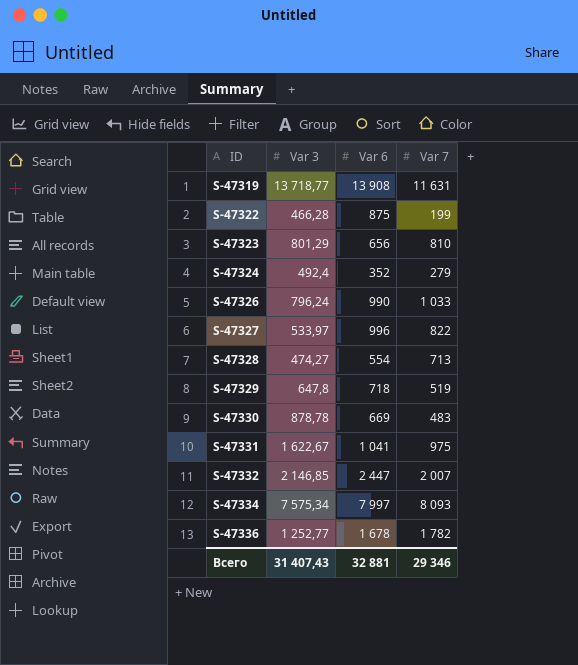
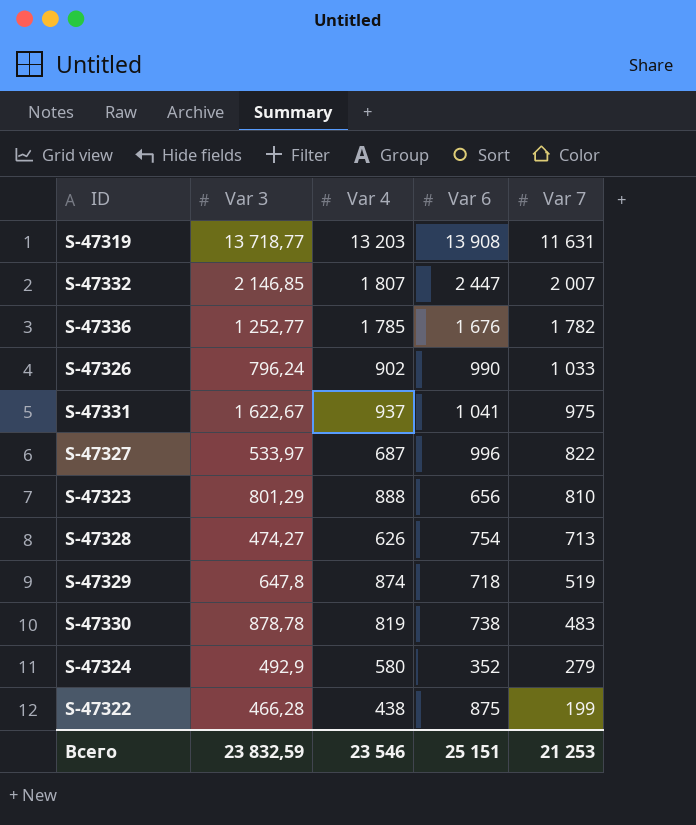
row order: ID ascending -> Var 7 descending
column Var 4 | position: none -> 3
row S-47334: 7 575,34 | 7 997 | 8 093 -> none
S-47336 | Var 6: 1 678 -> 1 676
S-47328 | Var 6: 554 -> 754
S-47330 | Var 6: 669 -> 738
S-47324 | Var 3: 492,4 -> 492,9
Всего | Var 3: 31 407,43 -> 23 832,59
Всего | Var 6: 32 881 -> 25 151
Всего | Var 7: 29 346 -> 21 253

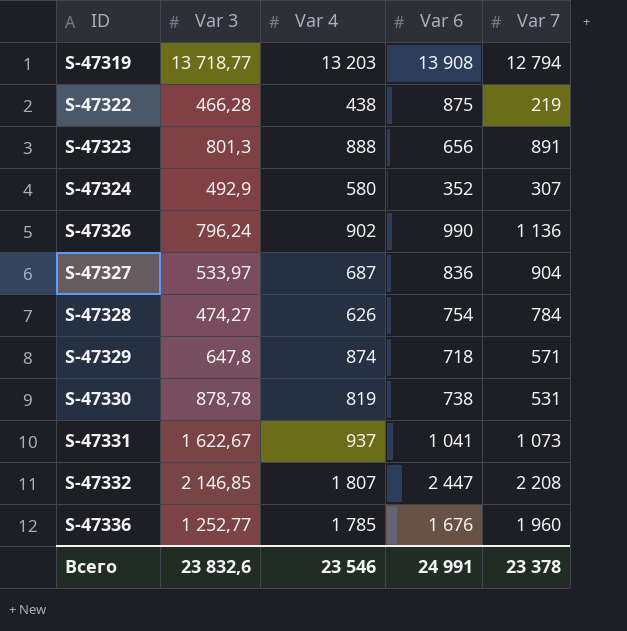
row order: Var 7 descending -> ID ascending
S-47319 | Var 7: 11 631 -> 12 794
S-47322 | Var 7: 199 -> 219
S-47323 | Var 3: 801,29 -> 801,3
S-47323 | Var 7: 810 -> 891
S-47324 | Var 7: 279 -> 307
S-47326 | Var 7: 1 033 -> 1 136
S-47327 | Var 6: 996 -> 836
S-47327 | Var 7: 822 -> 904
S-47328 | Var 7: 713 -> 784
S-47329 | Var 7: 519 -> 571
S-47330 | Var 7: 483 -> 531
S-47331 | Var 7: 975 -> 1 073
S-47332 | Var 7: 2 007 -> 2 208
S-47336 | Var 7: 1 782 -> 1 960
Всего | Var 3: 23 832,59 -> 23 832,6
Всего | Var 6: 25 151 -> 24 991
Всего | Var 7: 21 253 -> 23 378

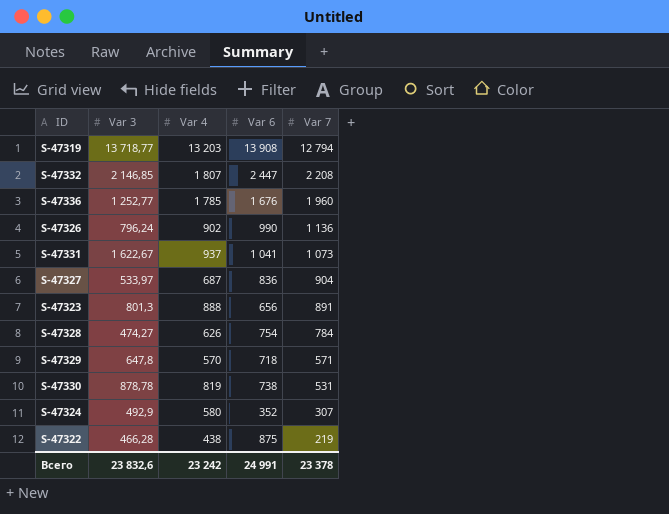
row order: ID ascending -> Var 7 descending
S-47329 | Var 4: 874 -> 570
Всего | Var 4: 23 546 -> 23 242

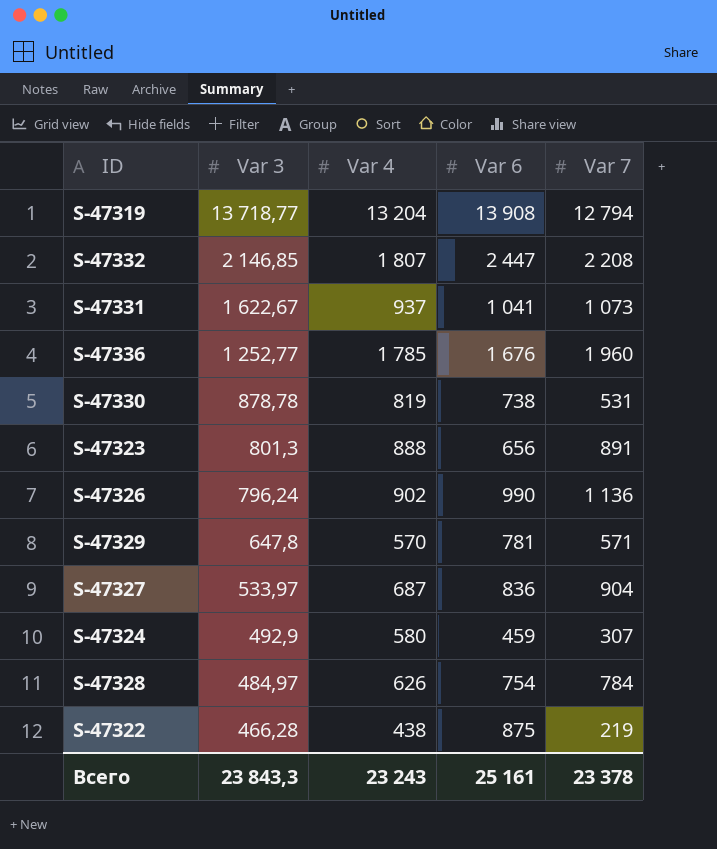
row order: Var 7 descending -> Var 3 descending
S-47319 | Var 4: 13 203 -> 13 204
S-47329 | Var 6: 718 -> 781
S-47324 | Var 6: 352 -> 459
S-47328 | Var 3: 474,27 -> 484,97
Всего | Var 3: 23 832,6 -> 23 843,3
Всего | Var 4: 23 242 -> 23 243
Всего | Var 6: 24 991 -> 25 161

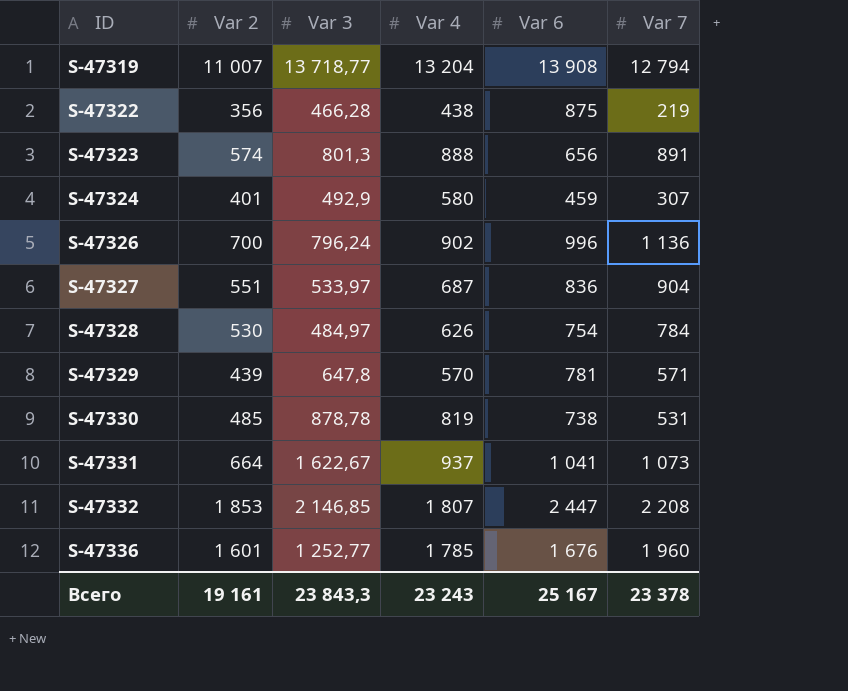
row order: Var 3 descending -> ID ascending
column Var 2 | position: none -> 2
S-47326 | Var 6: 990 -> 996
Всего | Var 6: 25 161 -> 25 167

